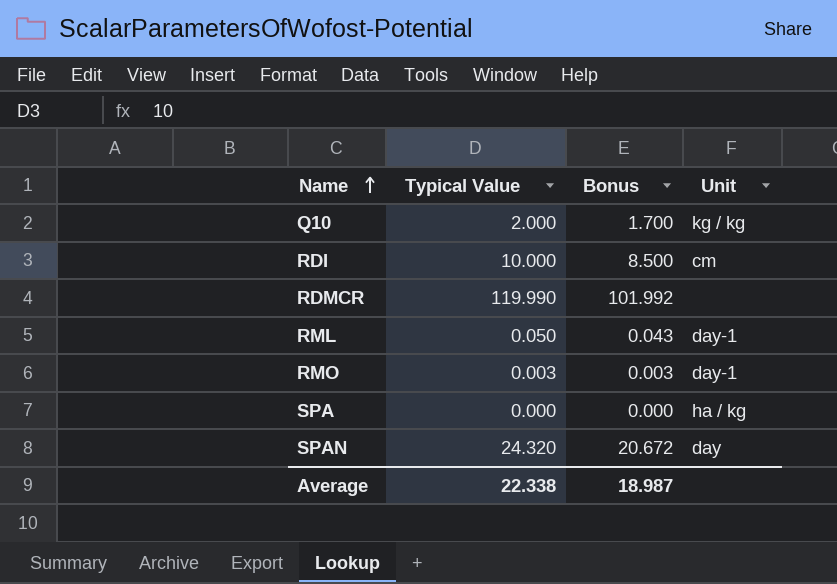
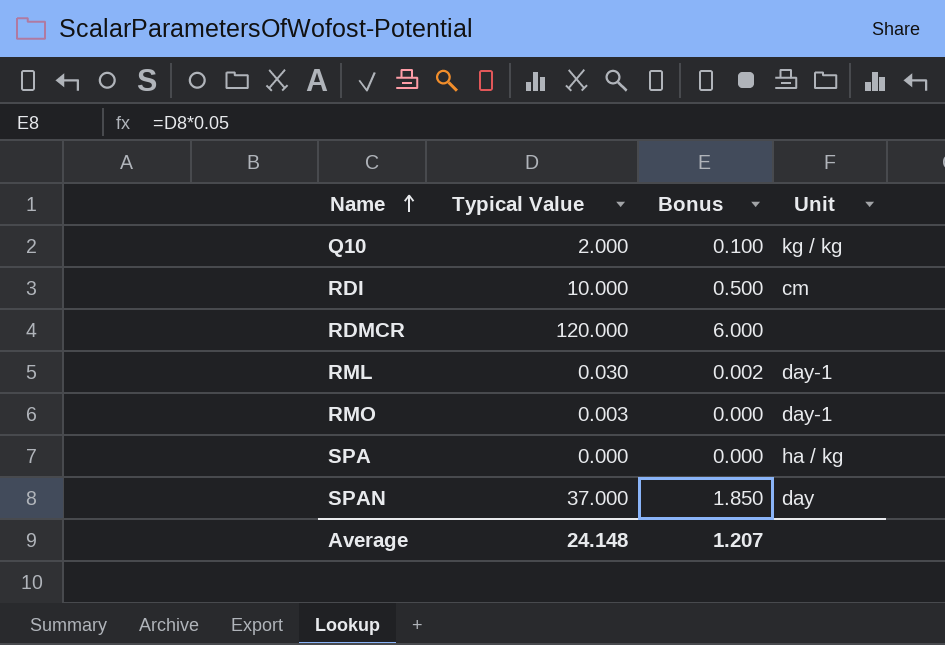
column Bonus | formula: [Typical Value] * 0.85 -> [Typical Value] * 0.05
RDMCR | Typical Value: 119.990 -> 120.000
RML | Typical Value: 0.050 -> 0.030
SPAN | Typical Value: 24.320 -> 37.000
Average | Typical Value: 22.338 -> 24.148
Average | Bonus: 18.987 -> 1.207

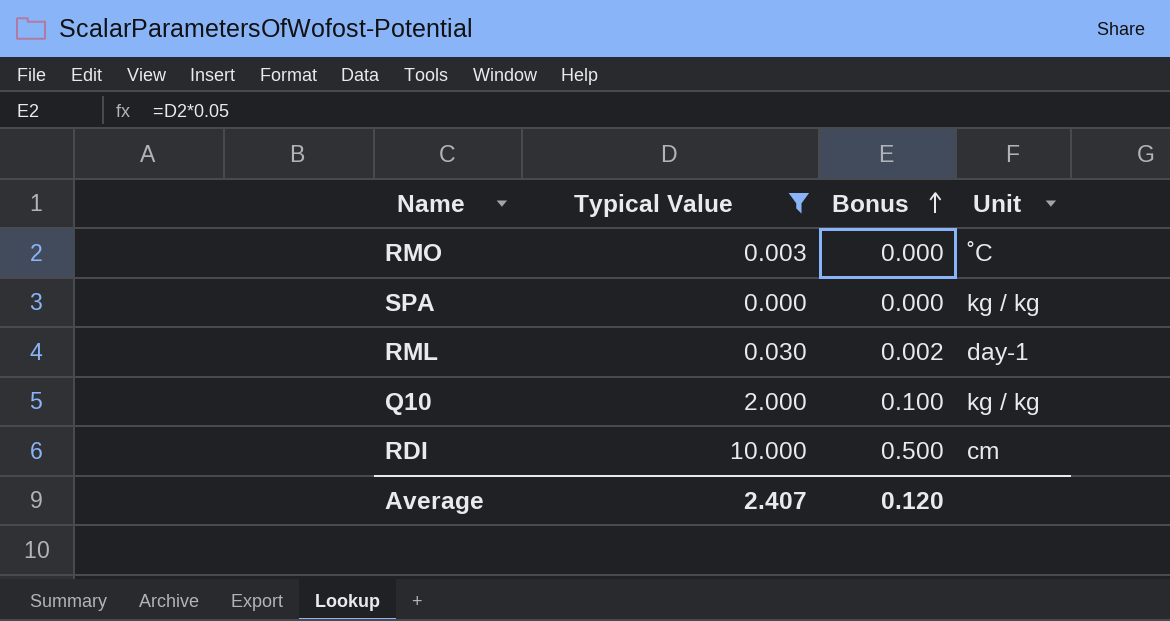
filter: none -> Typical Value <= 10.000
row order: Name ascending -> Bonus ascending
RMO | Unit: day-1 -> ˚C
SPA | Unit: ha / kg -> kg / kg
Average | Typical Value: 24.148 -> 2.407
Average | Bonus: 1.207 -> 0.120

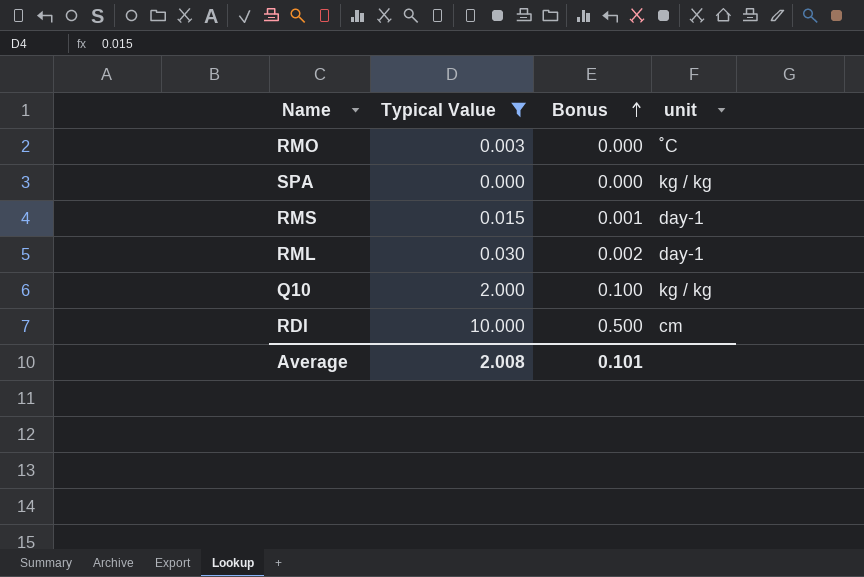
column name: Unit -> unit
row RMS: none -> 0.015 | 0.001 | day-1
Average | Typical Value: 2.407 -> 2.008
Average | Bonus: 0.120 -> 0.101

